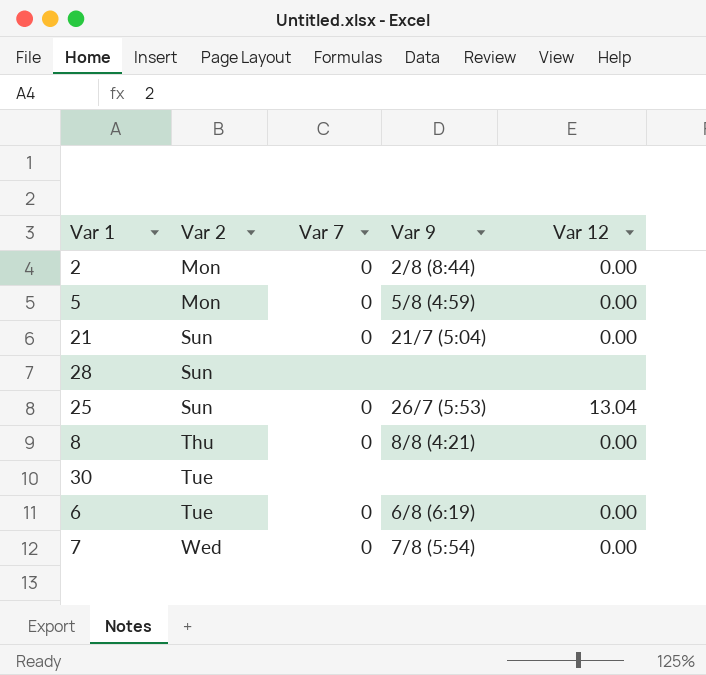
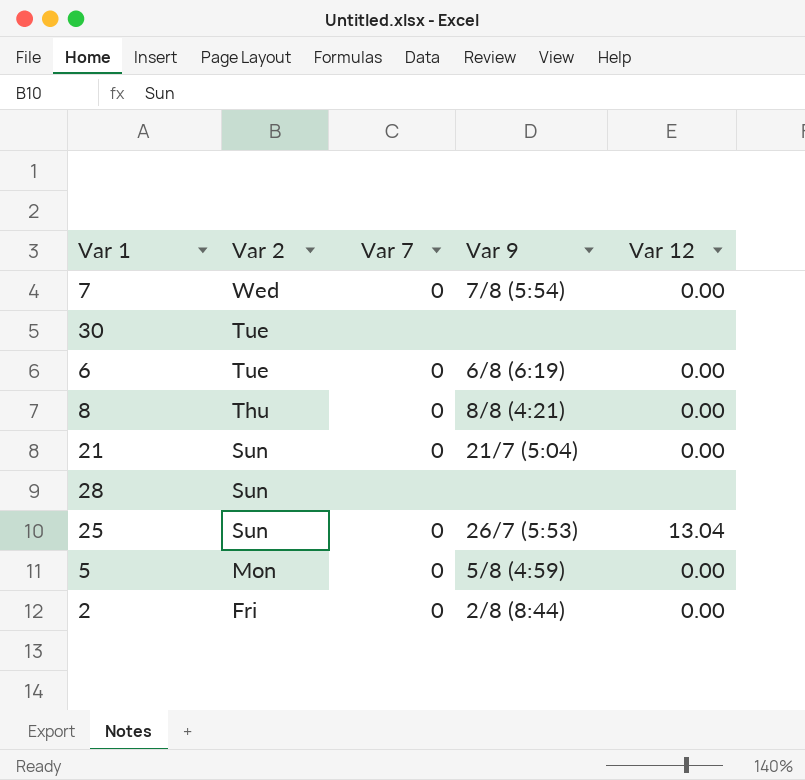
row order: Var 2 ascending -> Var 2 descending
2 | Var 2: Mon -> Fri

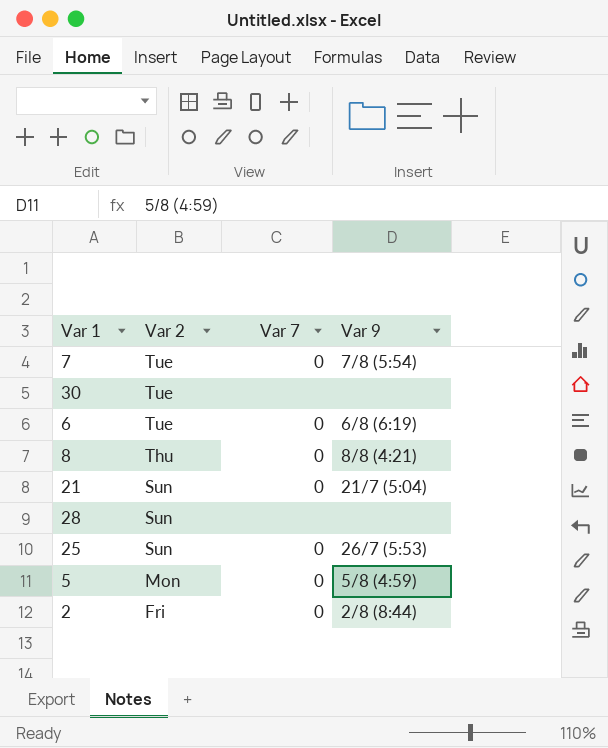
column Var 12 | position: 5 -> none
7 | Var 2: Wed -> Tue

